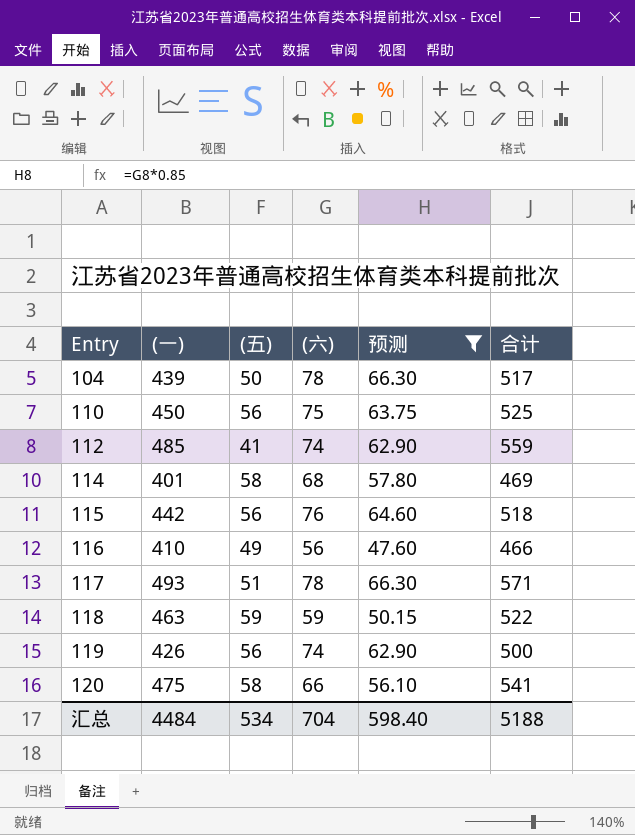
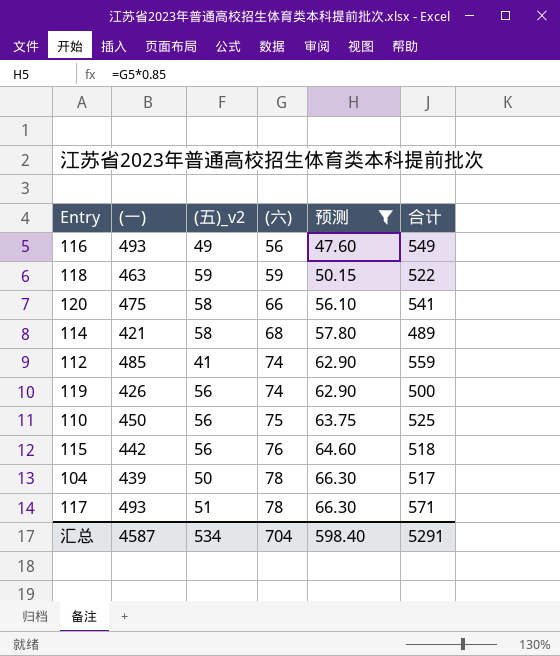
row order: Entry ascending -> (六) ascending
column name: (五) -> (五)_v2
116 | (一): 410 -> 493
116 | 合计: 466 -> 549
114 | (一): 401 -> 421
114 | 合计: 469 -> 489
汇总 | (一): 4484 -> 4587
汇总 | 合计: 5188 -> 5291

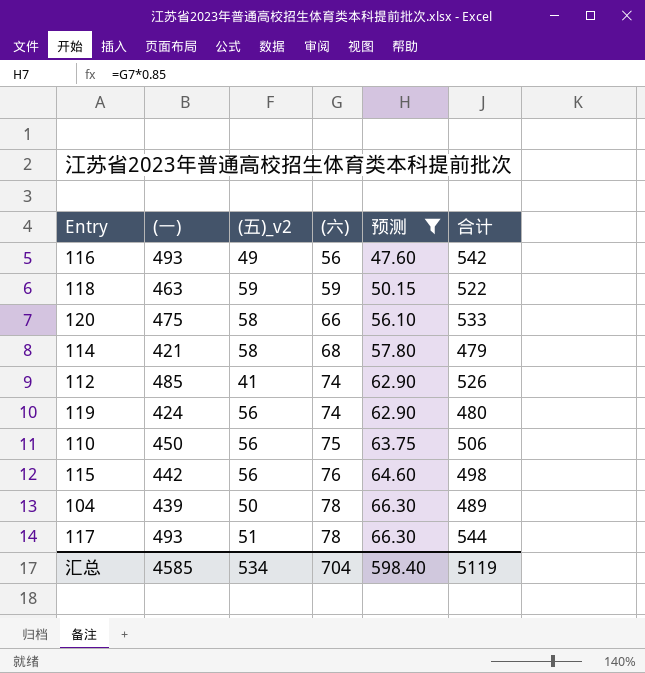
column 合计 | formula: [(一)] + [(六)] -> [(一)] + [(五)_v2]
119 | (一): 426 -> 424
汇总 | (一): 4587 -> 4585
汇总 | 合计: 5291 -> 5119

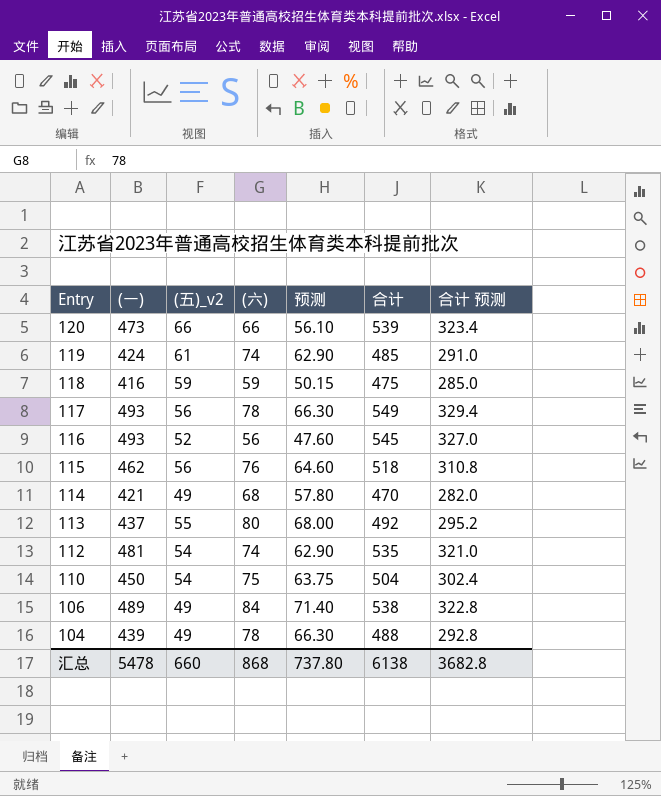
filter: 预测 <= 66.30 -> none
row order: (六) ascending -> Entry descending
column 合计 预测 | formula: none -> [合计] * 0.6
120 | (一): 475 -> 473
120 | (五)_v2: 58 -> 66
120 | 合计: 533 -> 539
119 | (五)_v2: 56 -> 61
119 | 合计: 480 -> 485
118 | (一): 463 -> 416
118 | 合计: 522 -> 475
117 | (五)_v2: 51 -> 56
117 | 合计: 544 -> 549
116 | (五)_v2: 49 -> 52
116 | 合计: 542 -> 545
115 | (一): 442 -> 462
115 | 合计: 498 -> 518
114 | (五)_v2: 58 -> 49
114 | 合计: 479 -> 470
112 | (一): 485 -> 481
112 | (五)_v2: 41 -> 54
112 | 合计: 526 -> 535
110 | (五)_v2: 56 -> 54
110 | 合计: 506 -> 504
104 | (五)_v2: 50 -> 49
104 | 合计: 489 -> 488
汇总 | (一): 4585 -> 5478
汇总 | (五)_v2: 534 -> 660
汇总 | (六): 704 -> 868
汇总 | 预测: 598.40 -> 737.80
汇总 | 合计: 5119 -> 6138

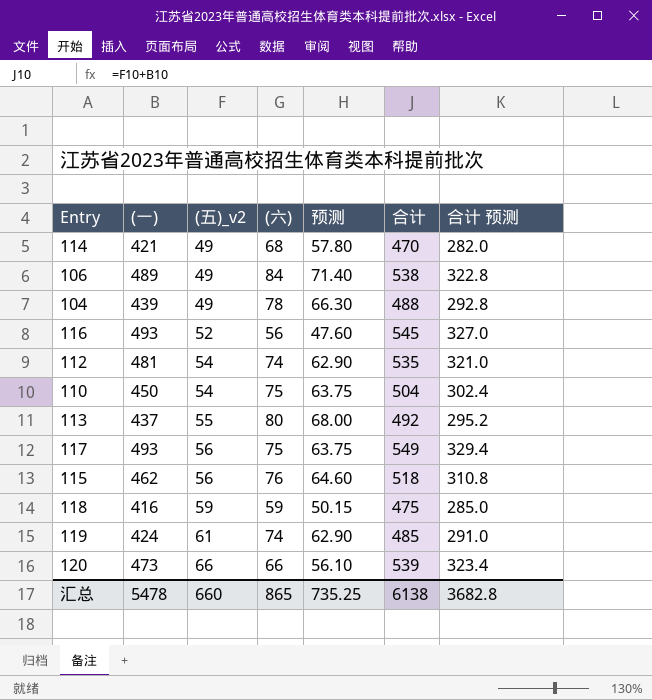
row order: Entry descending -> (五)_v2 ascending
117 | (六): 78 -> 75
117 | 预测: 66.30 -> 63.75
汇总 | (六): 868 -> 865
汇总 | 预测: 737.80 -> 735.25

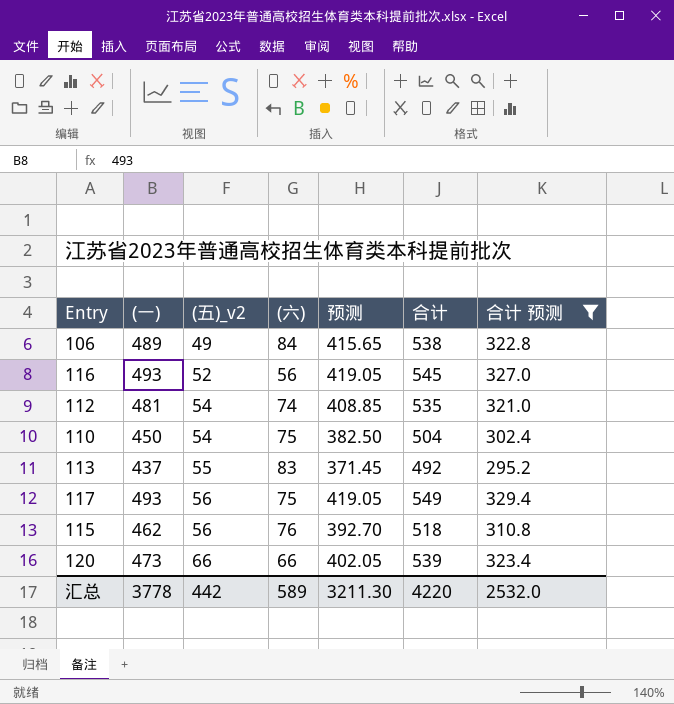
filter: none -> 合计 预测 >= 295.2
column 预测 | formula: [(六)] * 0.85 -> [(一)] * 0.85
113 | (六): 80 -> 83
汇总 | (一): 5478 -> 3778
汇总 | (五)_v2: 660 -> 442
汇总 | (六): 865 -> 589
汇总 | 预测: 735.25 -> 3211.30
汇总 | 合计: 6138 -> 4220
汇总 | 合计 预测: 3682.8 -> 2532.0

